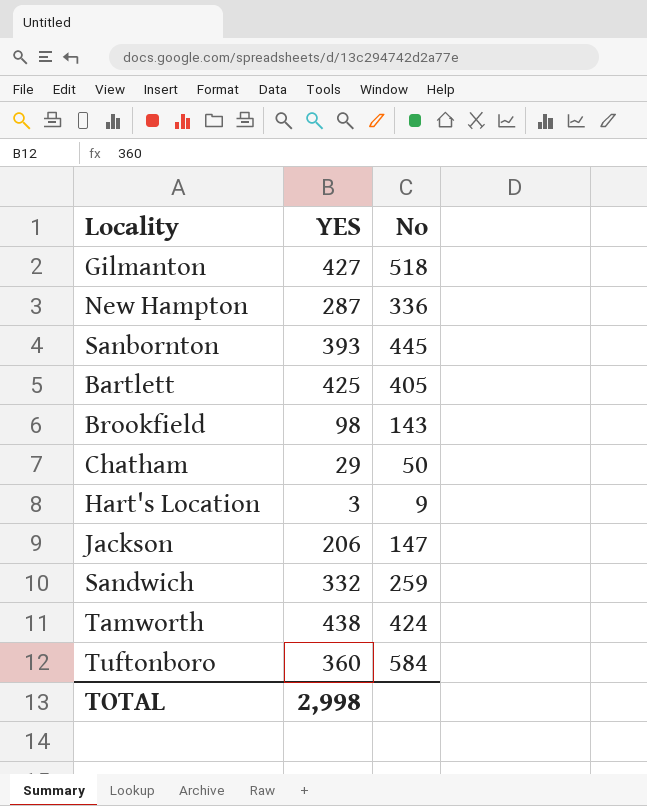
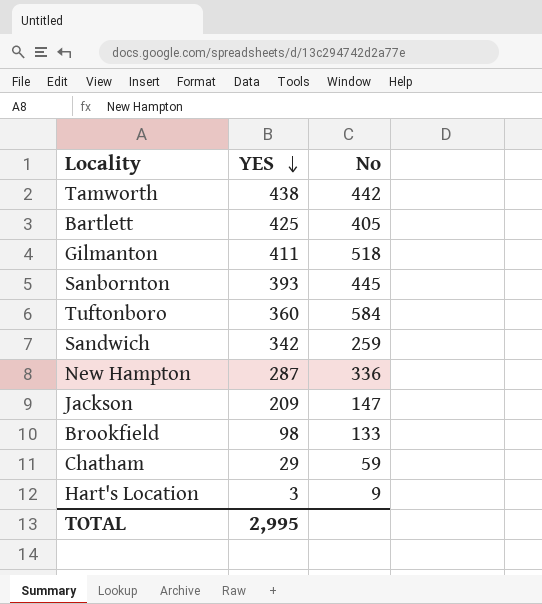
row order: none -> YES descending
Tamworth | No: 424 -> 442
Gilmanton | YES: 427 -> 411
Sandwich | YES: 332 -> 342
Jackson | YES: 206 -> 209
Brookfield | No: 143 -> 133
Chatham | No: 50 -> 59
TOTAL | YES: 2,998 -> 2,995

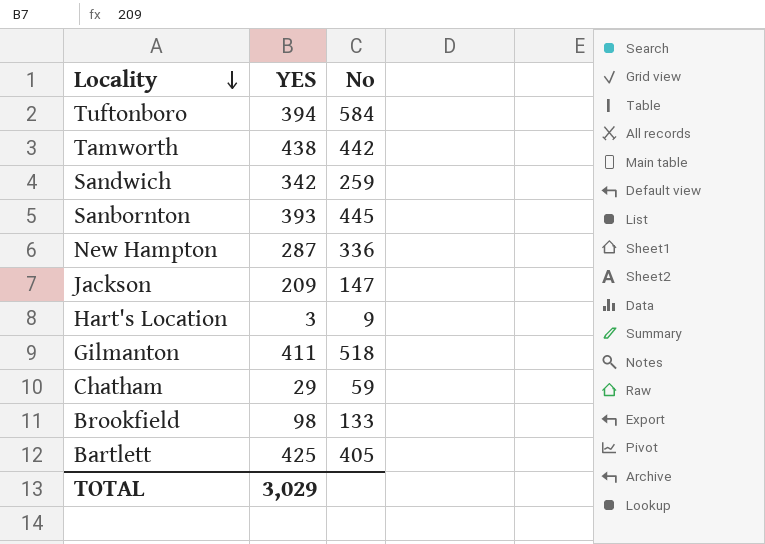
row order: YES descending -> Locality descending
Tuftonboro | YES: 360 -> 394
TOTAL | YES: 2,995 -> 3,029

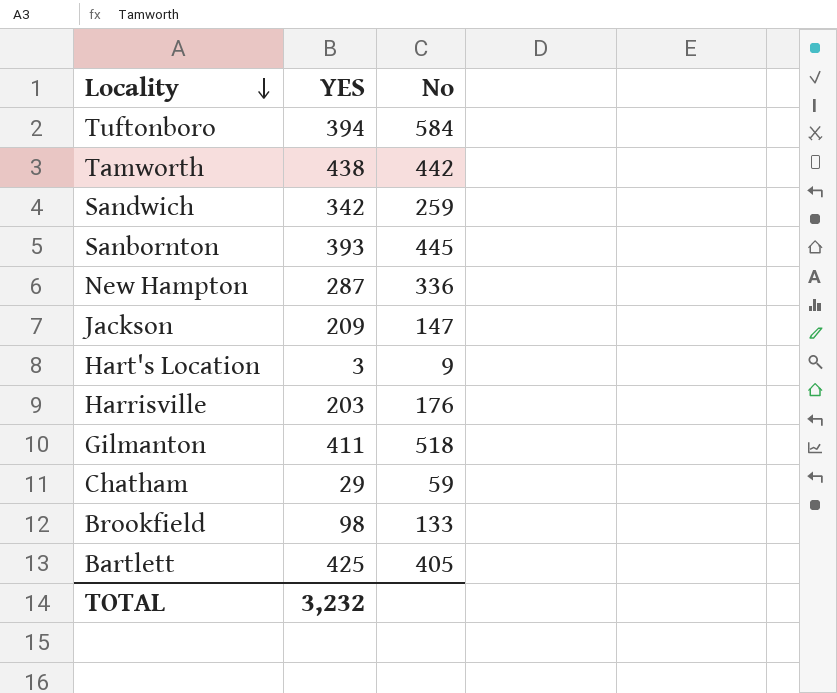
row Harrisville: none -> 203 | 176
TOTAL | YES: 3,029 -> 3,232

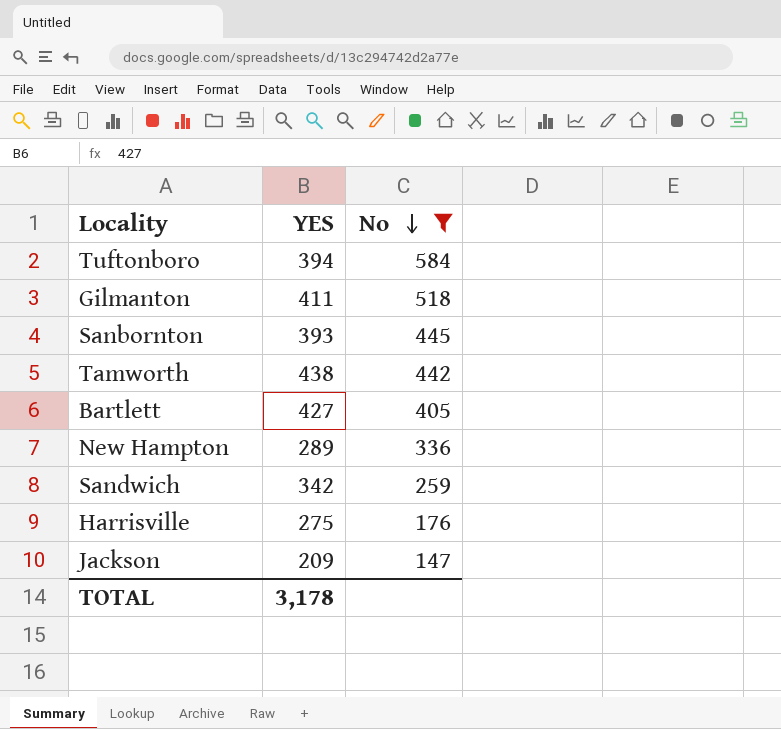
filter: none -> No >= 147
row order: Locality descending -> No descending
Bartlett | YES: 425 -> 427
New Hampton | YES: 287 -> 289
Harrisville | YES: 203 -> 275
TOTAL | YES: 3,232 -> 3,178

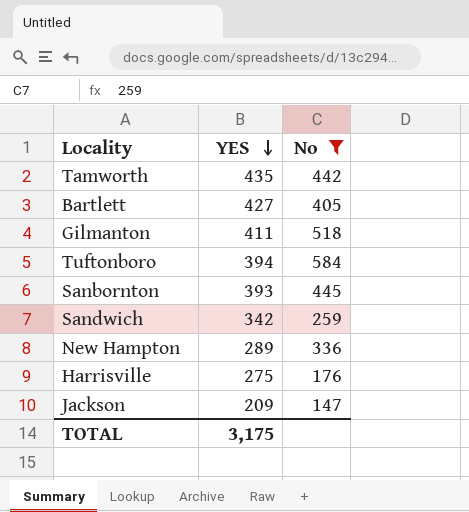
row order: No descending -> YES descending
Tamworth | YES: 438 -> 435
TOTAL | YES: 3,178 -> 3,175

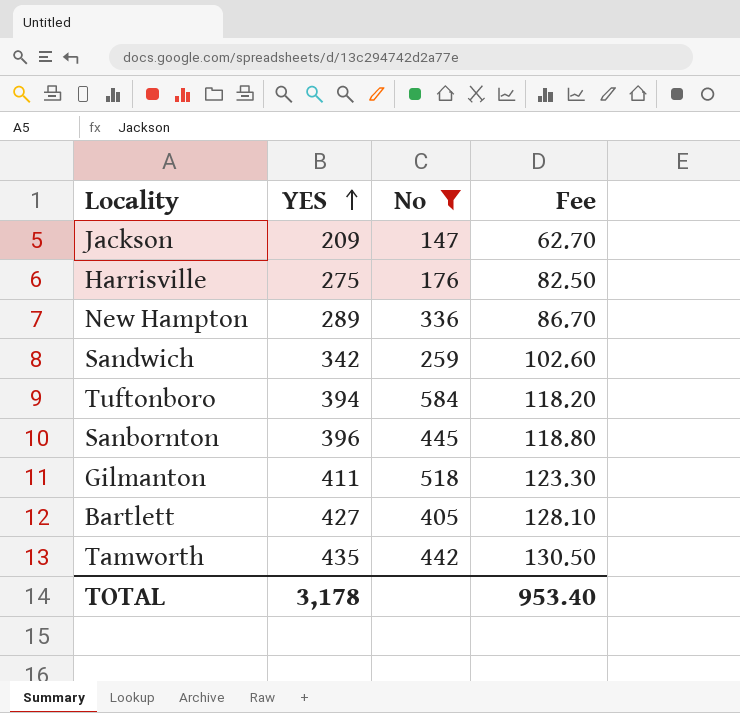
row order: YES descending -> YES ascending
column Fee | formula: none -> [YES] * 0.3
Sanbornton | YES: 393 -> 396
TOTAL | YES: 3,175 -> 3,178

